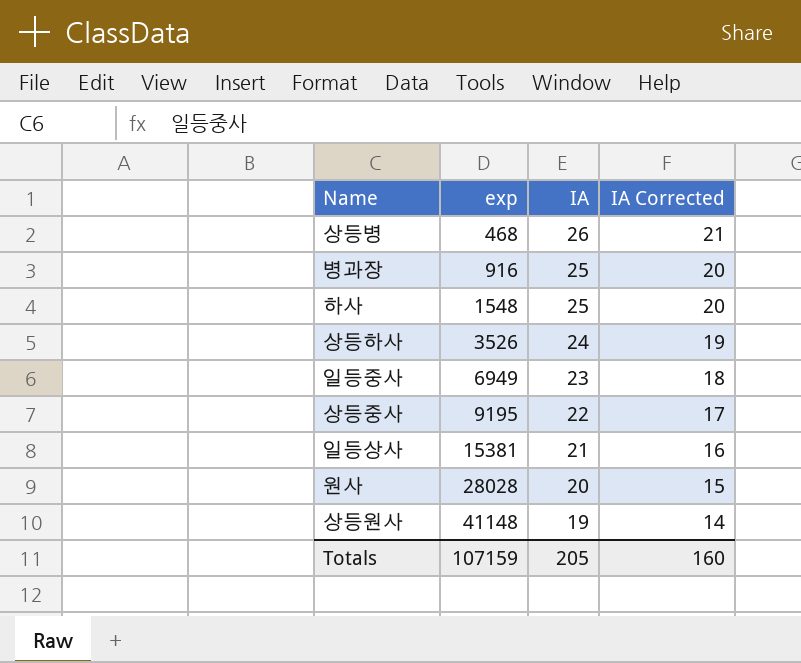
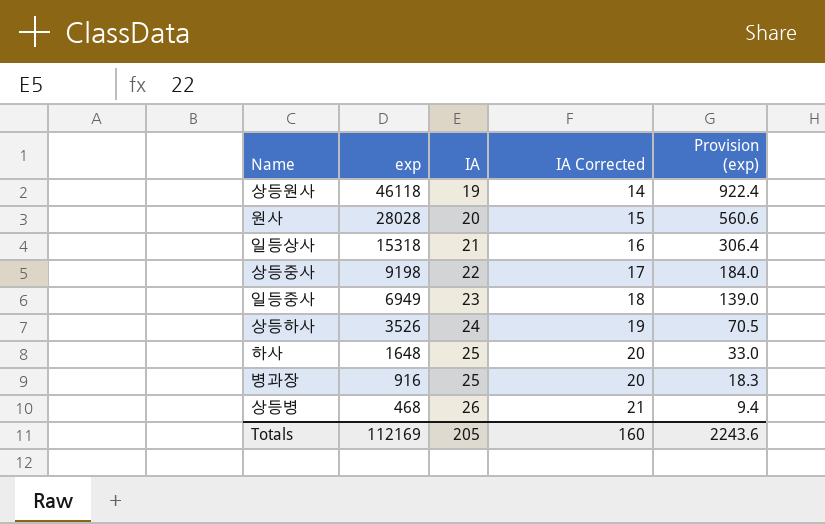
row order: exp ascending -> exp descending
column Provision (exp) | formula: none -> [exp] * 0.02
상등원사 | exp: 41148 -> 46118
일등상사 | exp: 15381 -> 15318
상등중사 | exp: 9195 -> 9198
하사 | exp: 1548 -> 1648
Totals | exp: 107159 -> 112169

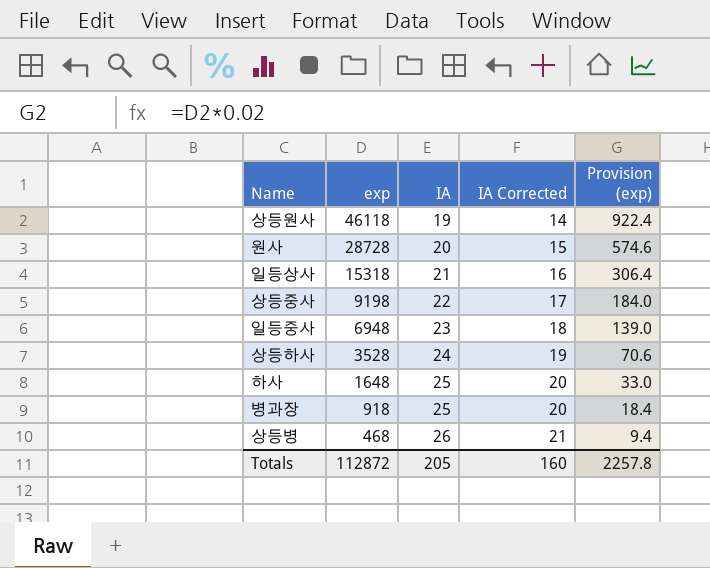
원사 | exp: 28028 -> 28728
원사 | Provision (exp): 560.6 -> 574.6
일등중사 | exp: 6949 -> 6948
상등하사 | exp: 3526 -> 3528
상등하사 | Provision (exp): 70.5 -> 70.6
병과장 | exp: 916 -> 918
병과장 | Provision (exp): 18.3 -> 18.4
Totals | exp: 112169 -> 112872
Totals | Provision (exp): 2243.6 -> 2257.8

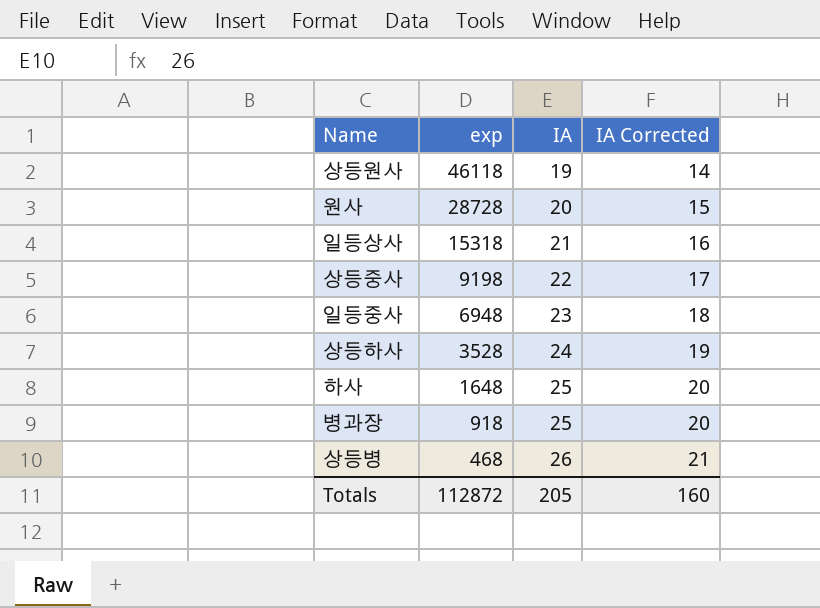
column Provision (exp) | formula: [exp] * 0.02 -> none

